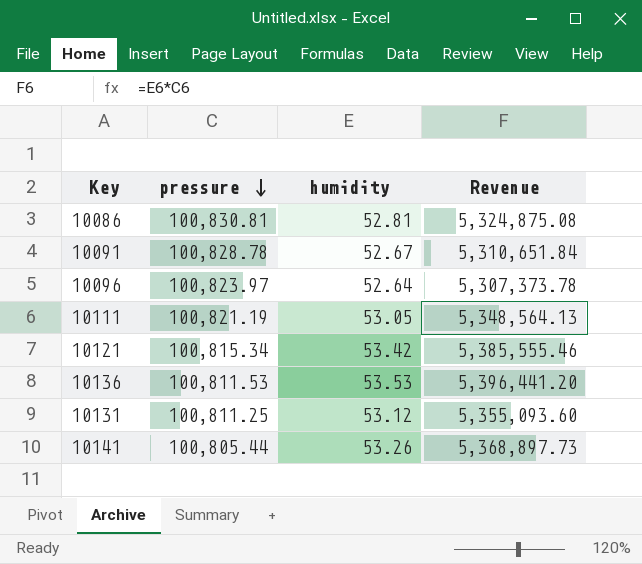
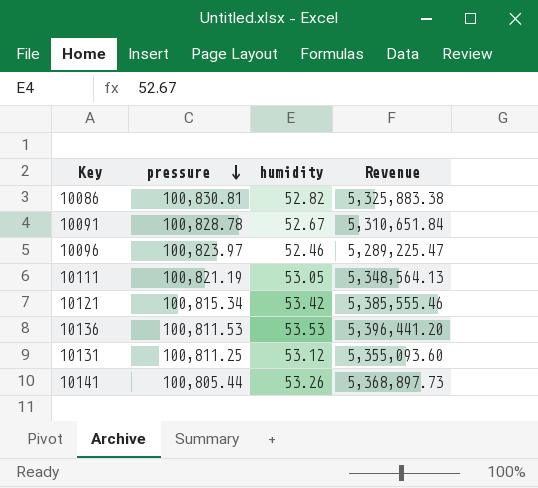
10086 | humidity: 52.81 -> 52.82
10086 | Revenue: 5,324,875.08 -> 5,325,883.38
10096 | humidity: 52.64 -> 52.46
10096 | Revenue: 5,307,373.78 -> 5,289,225.47

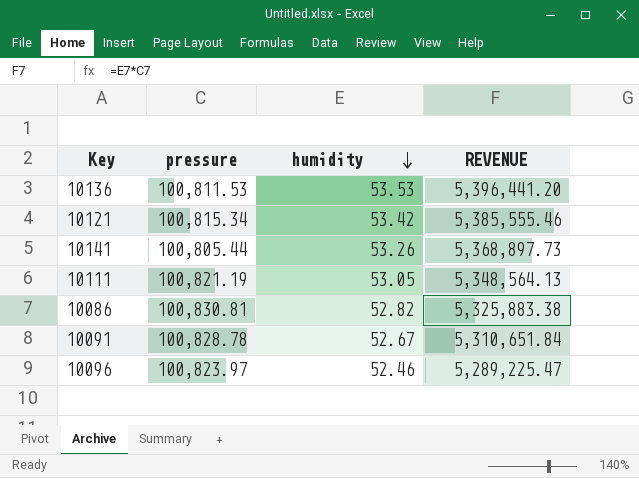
row order: pressure descending -> humidity descending
column name: Revenue -> REVENUE
row 10131: 100,811.25 | 53.12 | 5,355,093.60 -> none

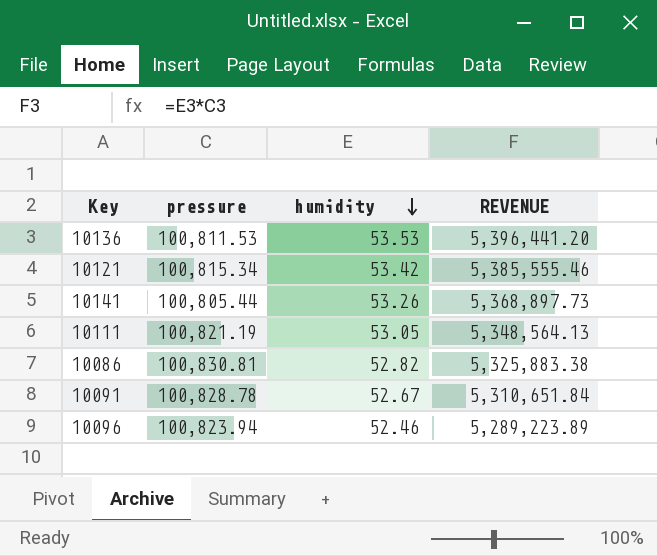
10096 | pressure: 100,823.97 -> 100,823.94
10096 | REVENUE: 5,289,225.47 -> 5,289,223.89

